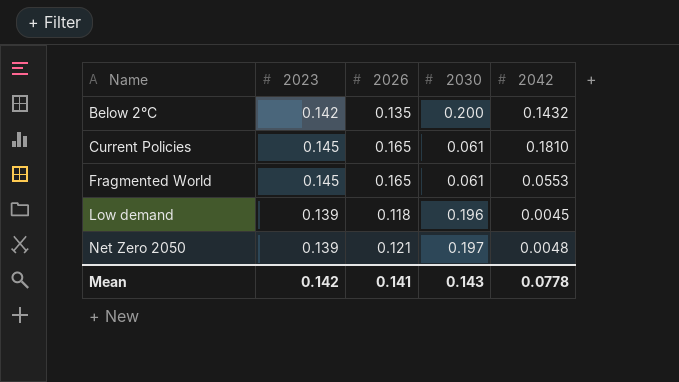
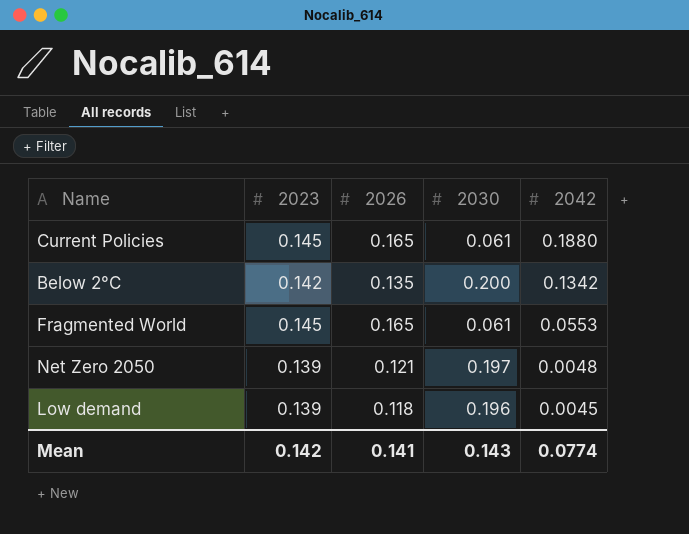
row order: Name ascending -> 2042 descending
Current Policies | 2042: 0.1810 -> 0.1880
Below 2°C | 2042: 0.1432 -> 0.1342
Mean | 2042: 0.0778 -> 0.0774

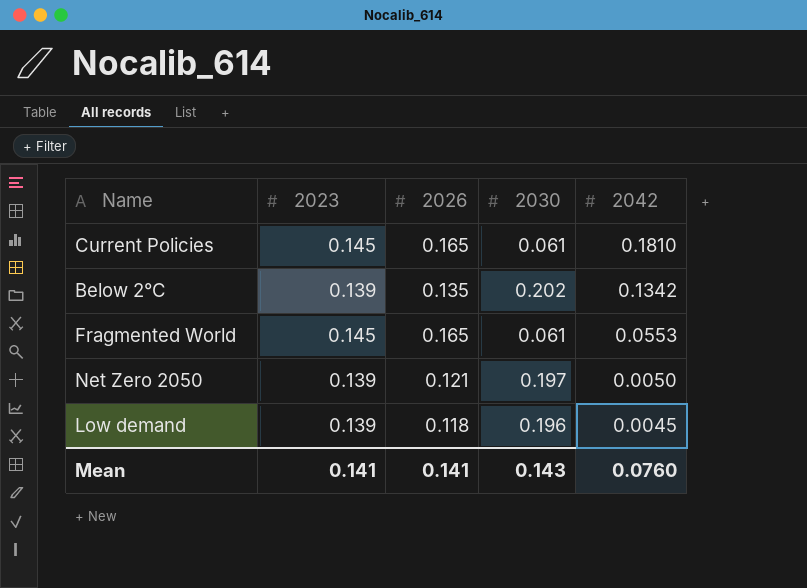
Current Policies | 2042: 0.1880 -> 0.1810
Below 2°C | 2023: 0.142 -> 0.139
Below 2°C | 2030: 0.200 -> 0.202
Net Zero 2050 | 2042: 0.0048 -> 0.0050
Mean | 2023: 0.142 -> 0.141
Mean | 2042: 0.0774 -> 0.0760

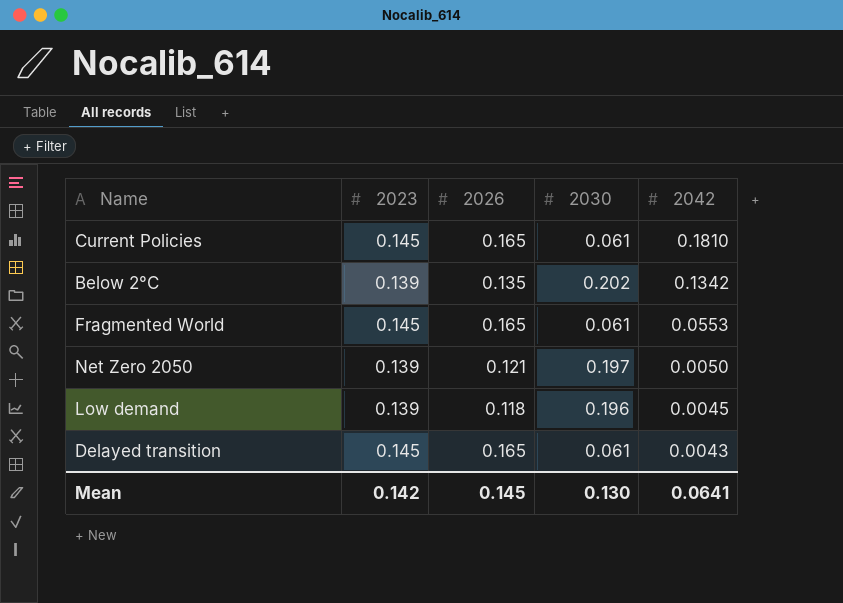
row Delayed transition: none -> 0.145 | 0.165 | 0.061 | 0.0043
Mean | 2023: 0.141 -> 0.142
Mean | 2026: 0.141 -> 0.145
Mean | 2030: 0.143 -> 0.130
Mean | 2042: 0.0760 -> 0.0641

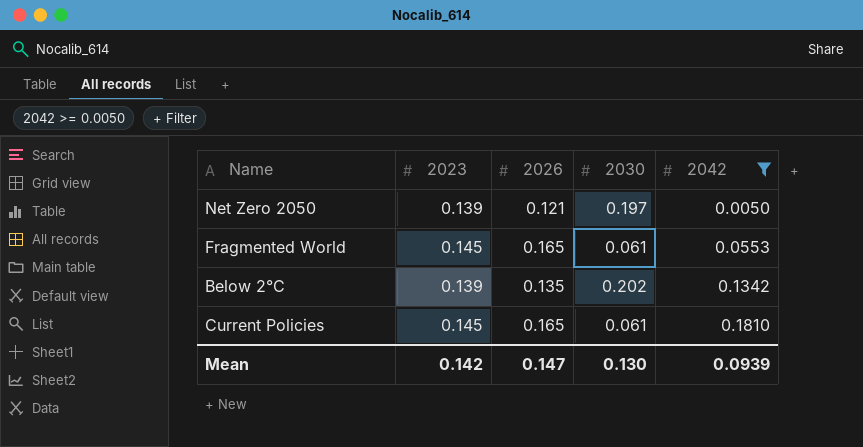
filter: none -> 2042 >= 0.0050
row order: 2042 descending -> 2042 ascending
Mean | 2026: 0.145 -> 0.147
Mean | 2042: 0.0641 -> 0.0939

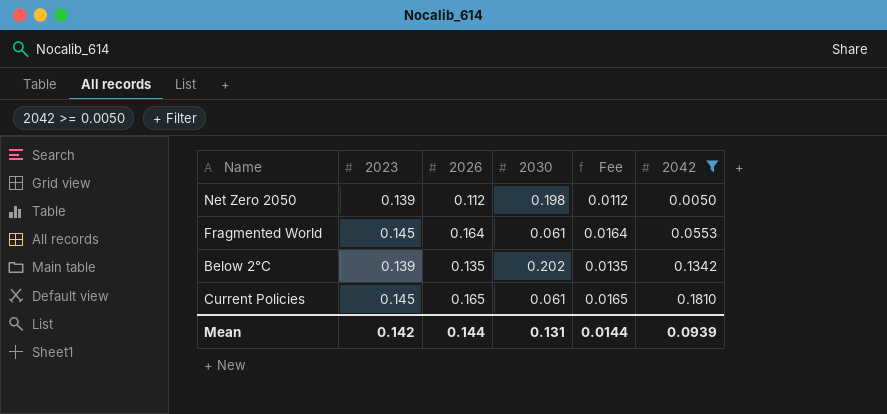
column Fee | formula: none -> [2026] * 0.1
Net Zero 2050 | 2026: 0.121 -> 0.112
Net Zero 2050 | 2030: 0.197 -> 0.198
Fragmented World | 2026: 0.165 -> 0.164
Mean | 2026: 0.147 -> 0.144
Mean | 2030: 0.130 -> 0.131

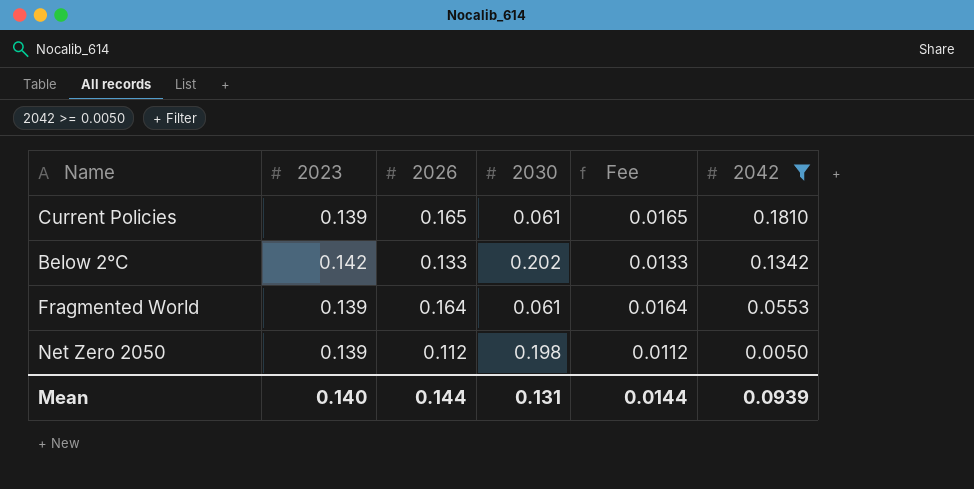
row order: 2042 ascending -> 2042 descending
Current Policies | 2023: 0.145 -> 0.139
Below 2°C | 2023: 0.139 -> 0.142
Below 2°C | 2026: 0.135 -> 0.133
Below 2°C | Fee: 0.0135 -> 0.0133
Fragmented World | 2023: 0.145 -> 0.139
Mean | 2023: 0.142 -> 0.140

